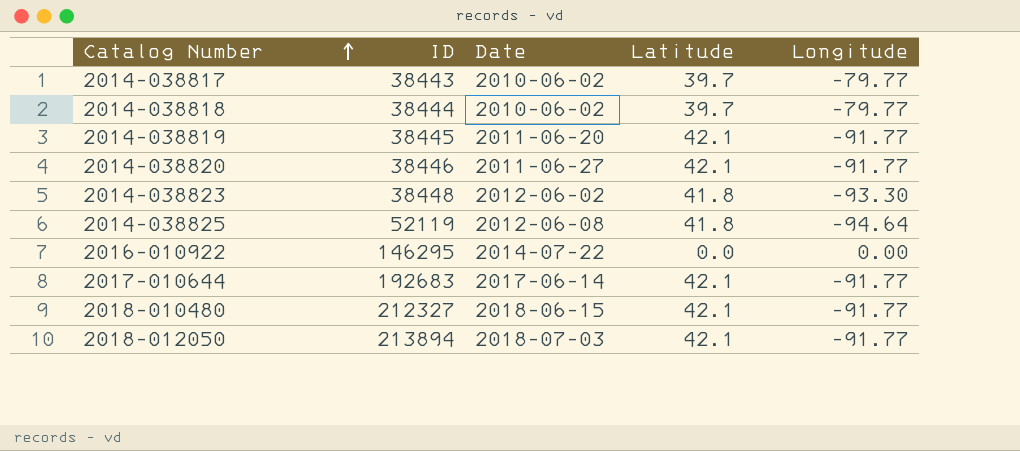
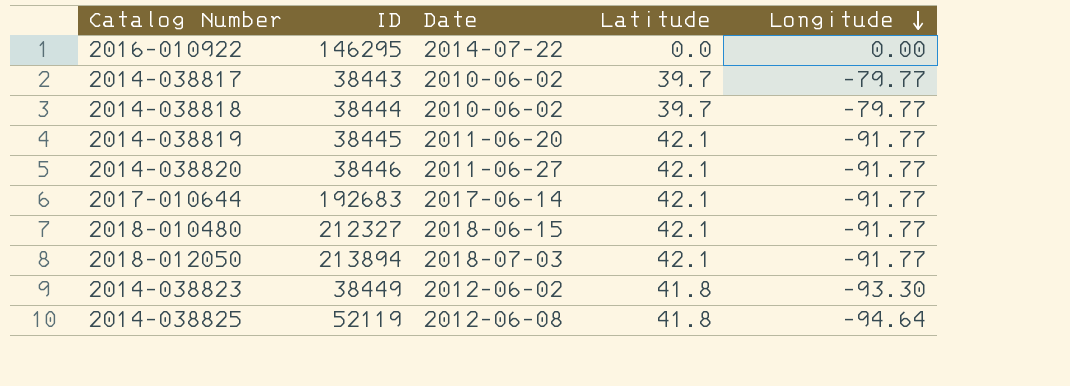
row order: Catalog Number ascending -> Longitude descending
2014-038823 | ID: 38448 -> 38449

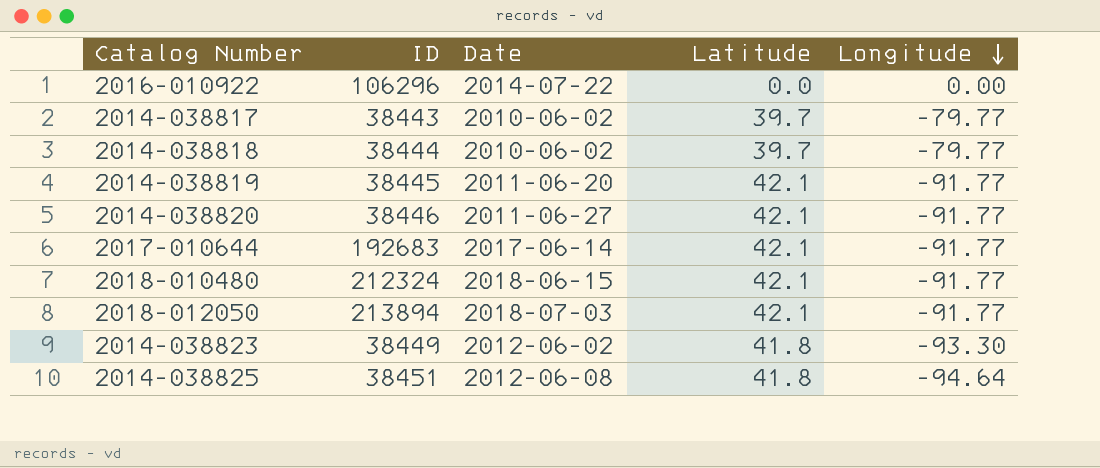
2016-010922 | ID: 146295 -> 106296
2018-010480 | ID: 212327 -> 212324
2014-038825 | ID: 52119 -> 38451

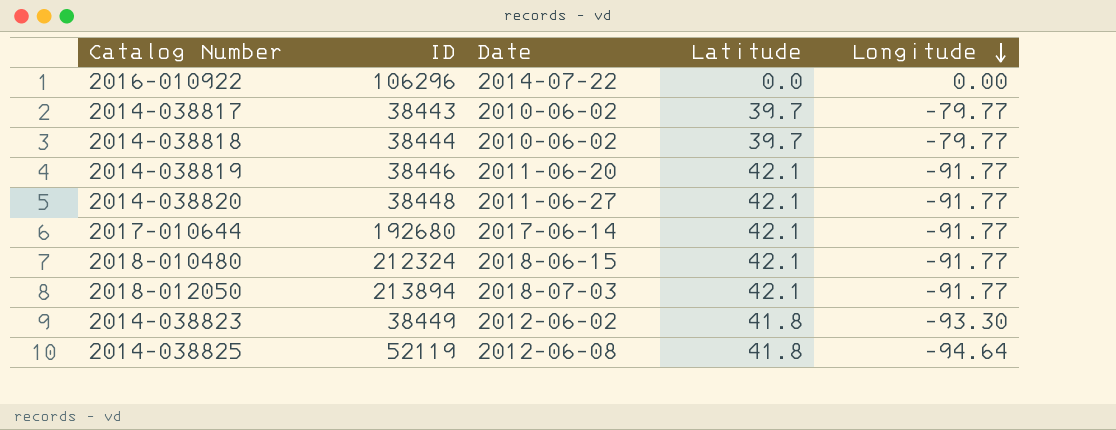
2014-038819 | ID: 38445 -> 38446
2014-038820 | ID: 38446 -> 38448
2017-010644 | ID: 192683 -> 192680
2014-038825 | ID: 38451 -> 52119

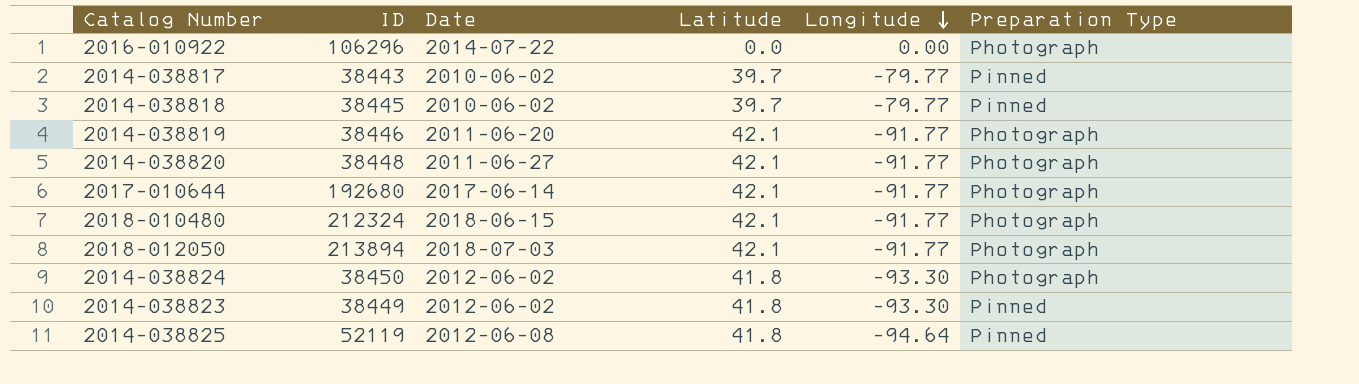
column Preparation Type | position: none -> 6
2014-038818 | ID: 38444 -> 38445
row 2014-038824: none -> 38450 | 2012-06-02 | 41.8 | -93.30 | Photograph

